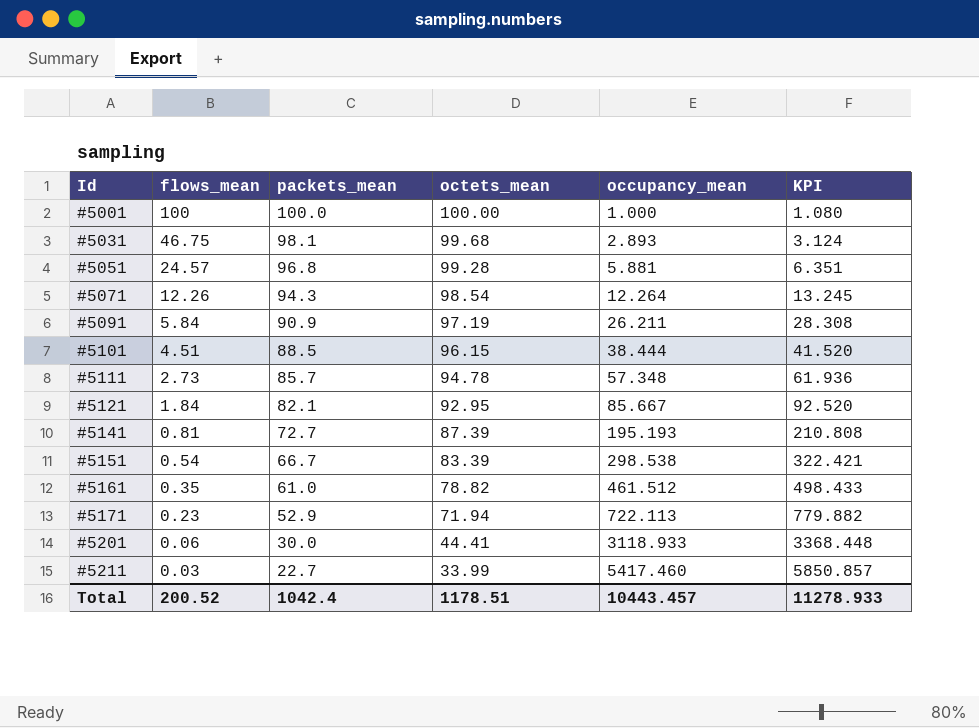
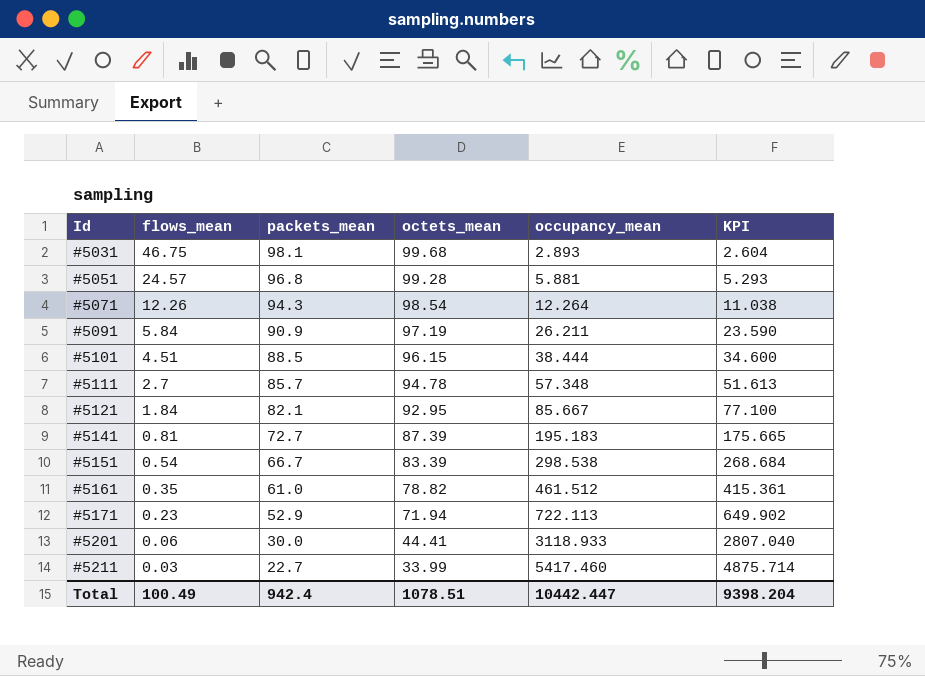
column KPI | formula: [occupancy_mean] * 1.08 -> [occupancy_mean] * 0.9
row #5001: 100 | 100.0 | 100.00 | 1.000 | 1.080 -> none
#5111 | flows_mean: 2.73 -> 2.7
#5141 | occupancy_mean: 195.193 -> 195.183
Total | flows_mean: 200.52 -> 100.49
Total | packets_mean: 1042.4 -> 942.4
Total | octets_mean: 1178.51 -> 1078.51
Total | occupancy_mean: 10443.457 -> 10442.447
Total | KPI: 11278.933 -> 9398.204

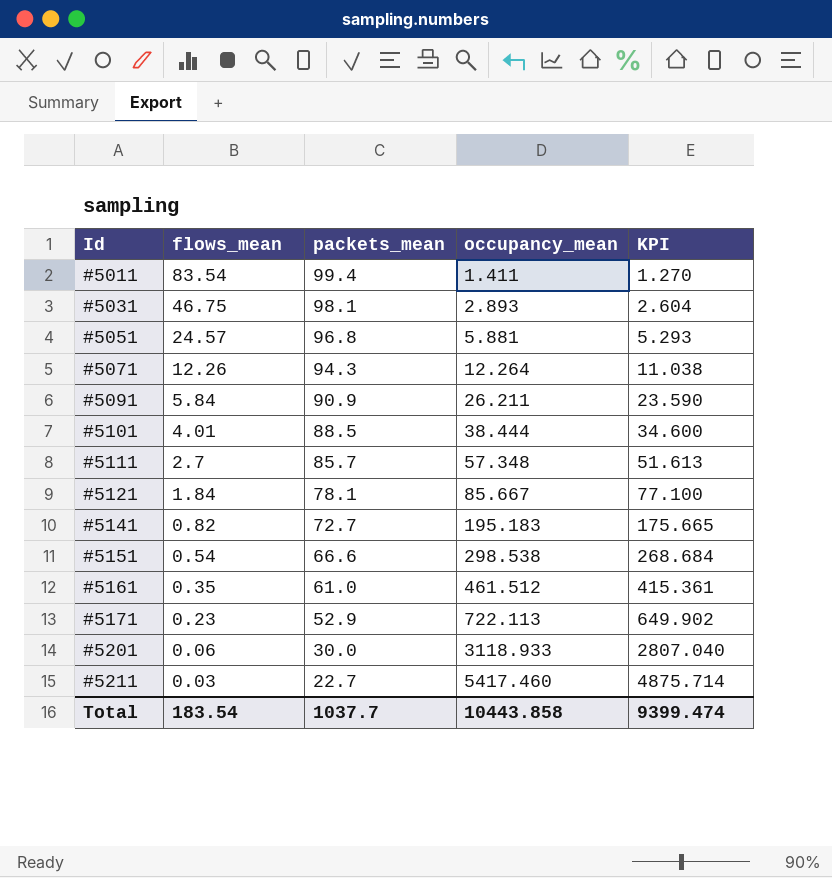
column octets_mean | position: 4 -> none
row #5011: none -> 83.54 | 99.4 | 1.411 | 1.270
#5101 | flows_mean: 4.51 -> 4.01
#5121 | packets_mean: 82.1 -> 78.1
#5141 | flows_mean: 0.81 -> 0.82
#5151 | packets_mean: 66.7 -> 66.6
Total | flows_mean: 100.49 -> 183.54
Total | packets_mean: 942.4 -> 1037.7
Total | occupancy_mean: 10442.447 -> 10443.858
Total | KPI: 9398.204 -> 9399.474

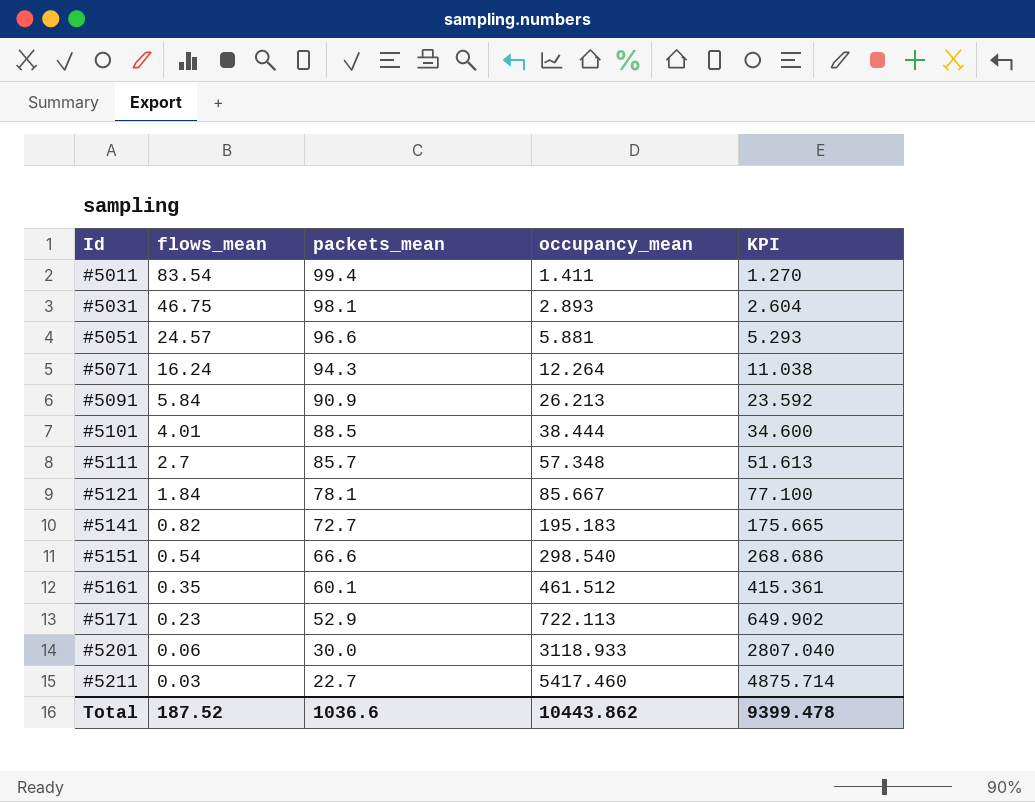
#5051 | packets_mean: 96.8 -> 96.6
#5071 | flows_mean: 12.26 -> 16.24
#5091 | occupancy_mean: 26.211 -> 26.213
#5091 | KPI: 23.590 -> 23.592
#5151 | occupancy_mean: 298.538 -> 298.540
#5151 | KPI: 268.684 -> 268.686
#5161 | packets_mean: 61.0 -> 60.1
Total | flows_mean: 183.54 -> 187.52
Total | packets_mean: 1037.7 -> 1036.6
Total | occupancy_mean: 10443.858 -> 10443.862
Total | KPI: 9399.474 -> 9399.478

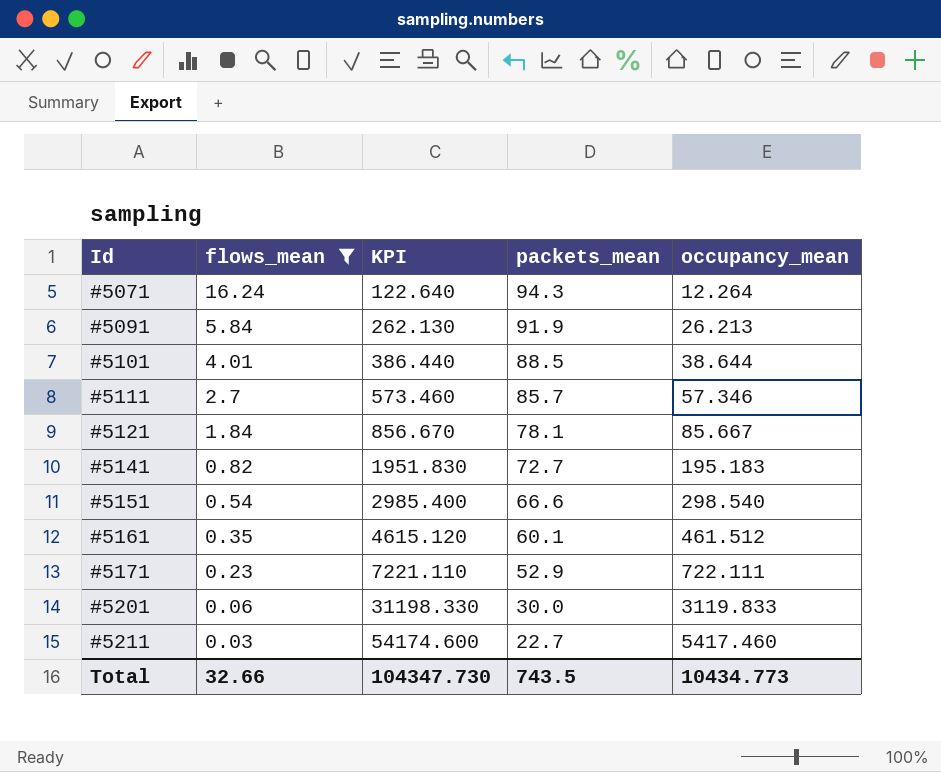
filter: none -> flows_mean <= 16.24
column KPI | formula: [occupancy_mean] * 0.9 -> [occupancy_mean] * 10
column KPI | position: 5 -> 3
#5091 | packets_mean: 90.9 -> 91.9
#5101 | occupancy_mean: 38.444 -> 38.644
#5111 | occupancy_mean: 57.348 -> 57.346
#5171 | occupancy_mean: 722.113 -> 722.111
#5201 | occupancy_mean: 3118.933 -> 3119.833
Total | flows_mean: 187.52 -> 32.66
Total | KPI: 9399.478 -> 104347.730
Total | packets_mean: 1036.6 -> 743.5
Total | occupancy_mean: 10443.862 -> 10434.773

